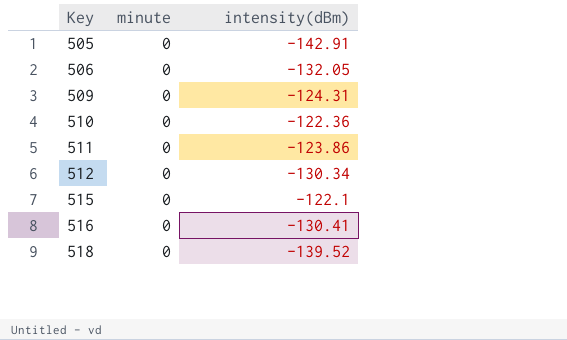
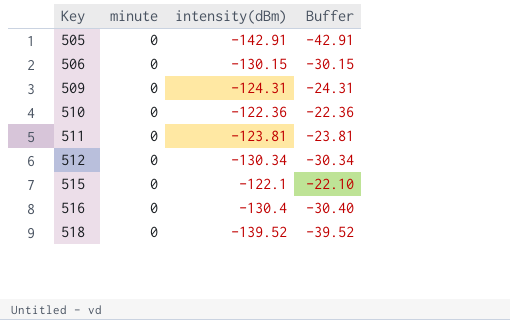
column Buffer | formula: none -> [intensity(dBm)] + 100
506 | intensity(dBm): -132.05 -> -130.15
511 | intensity(dBm): -123.86 -> -123.81
516 | intensity(dBm): -130.41 -> -130.4

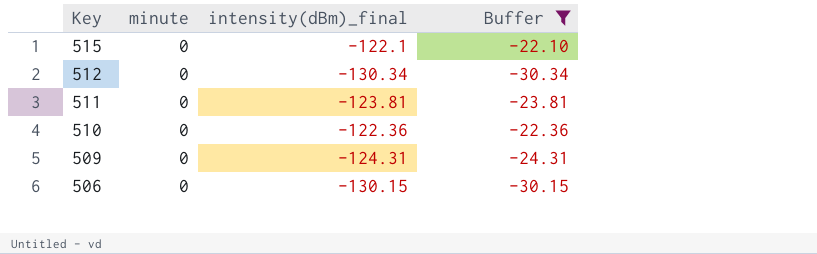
filter: none -> Buffer >= -30.34
row order: Key ascending -> Key descending
column name: intensity(dBm) -> intensity(dBm)_final

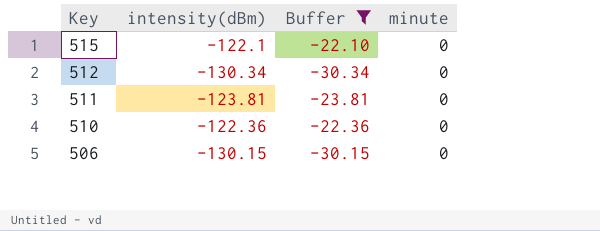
column name: intensity(dBm)_final -> intensity(dBm)
column minute | position: 2 -> 4
row 509: 0 | -124.31 | -24.31 -> none

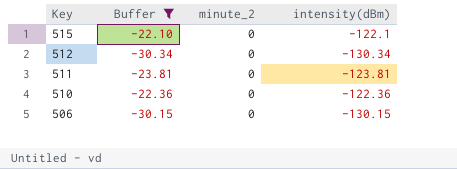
column name: minute -> minute_2
column intensity(dBm) | position: 2 -> 4

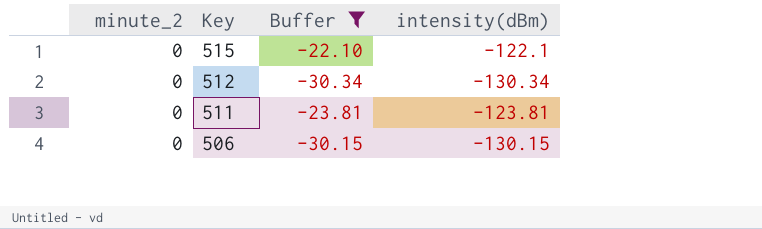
column minute_2 | position: 3 -> 1
row 510: -22.36 | 0 | -122.36 -> none

